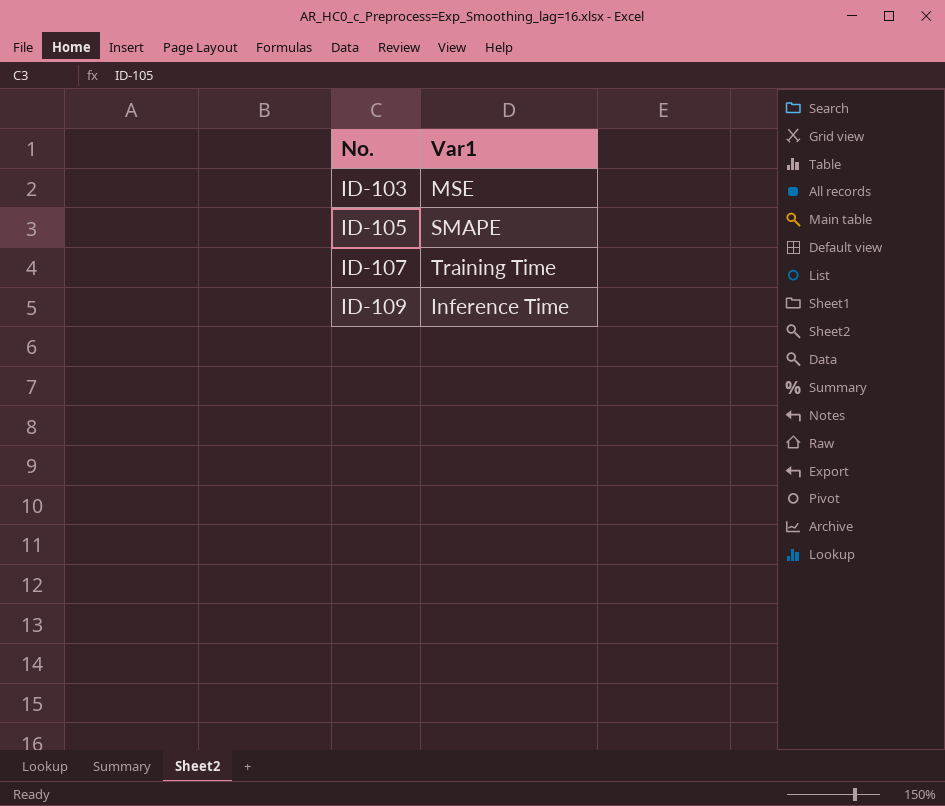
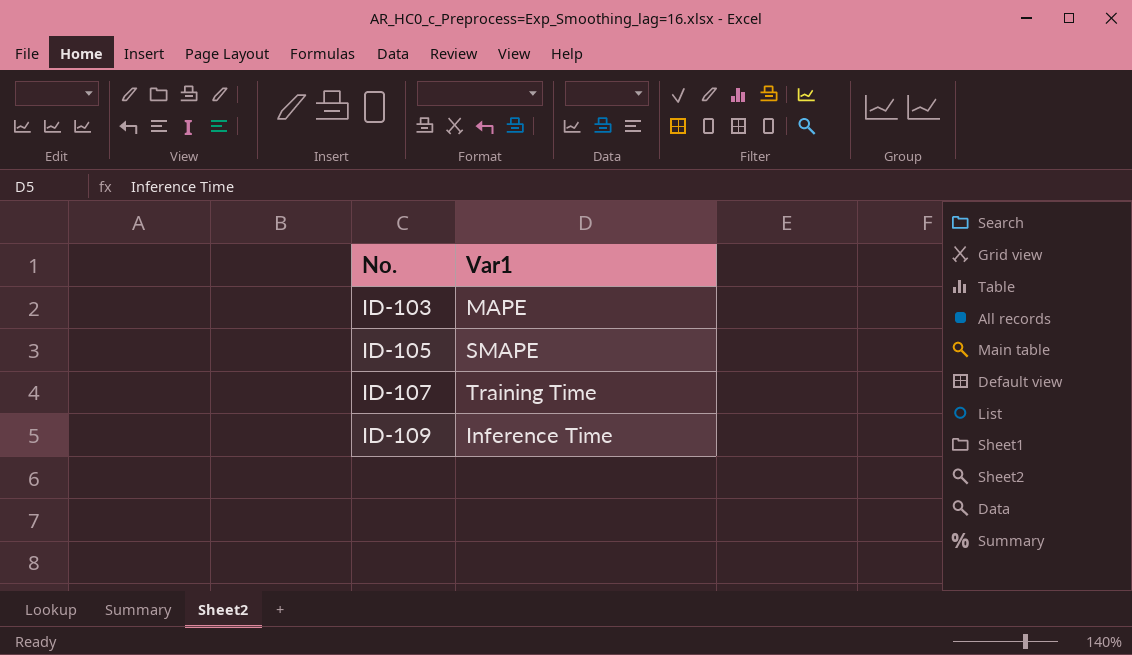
ID-103 | Var1: MSE -> MAPE

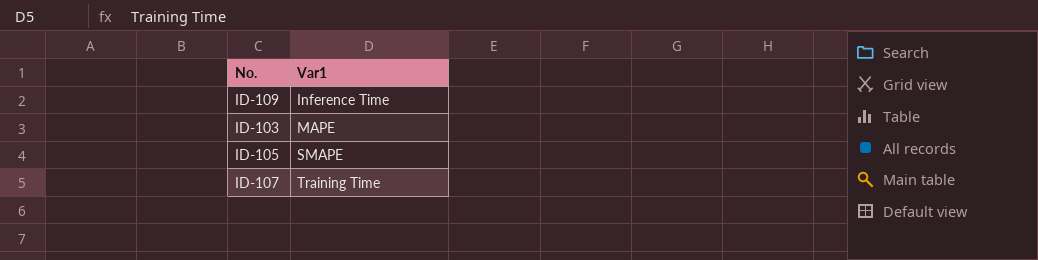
row order: No. ascending -> Var1 ascending

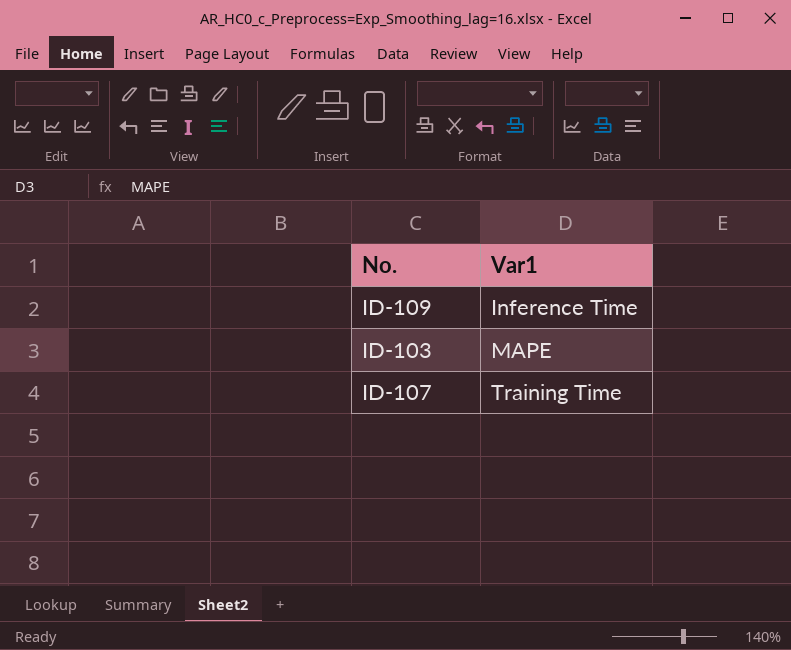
row ID-105: SMAPE -> none

